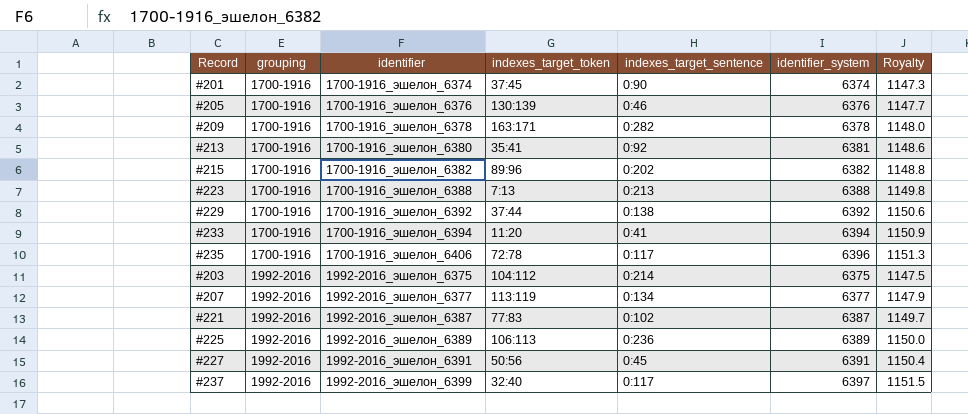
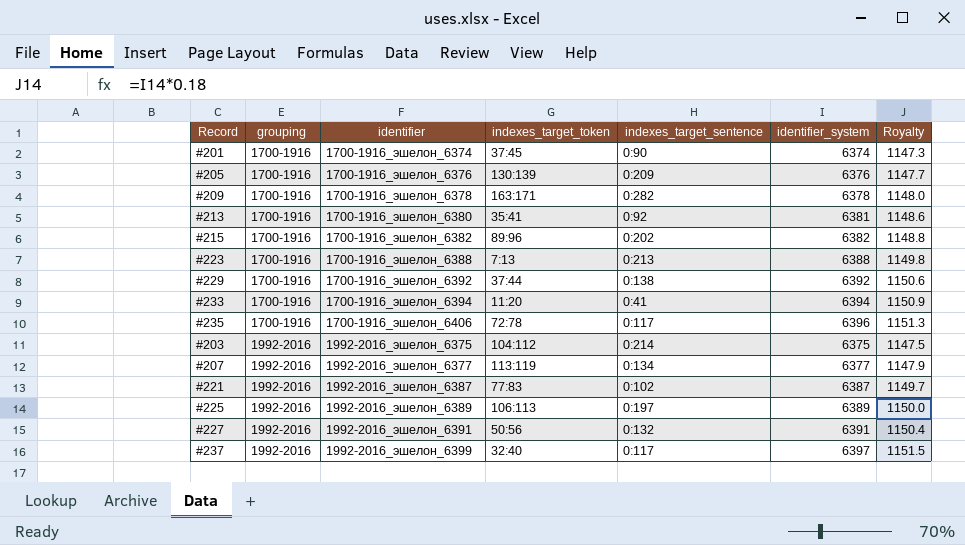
#205 | indexes_target_sentence: 0:46 -> 0:209
#225 | indexes_target_sentence: 0:236 -> 0:197
#227 | indexes_target_sentence: 0:45 -> 0:132

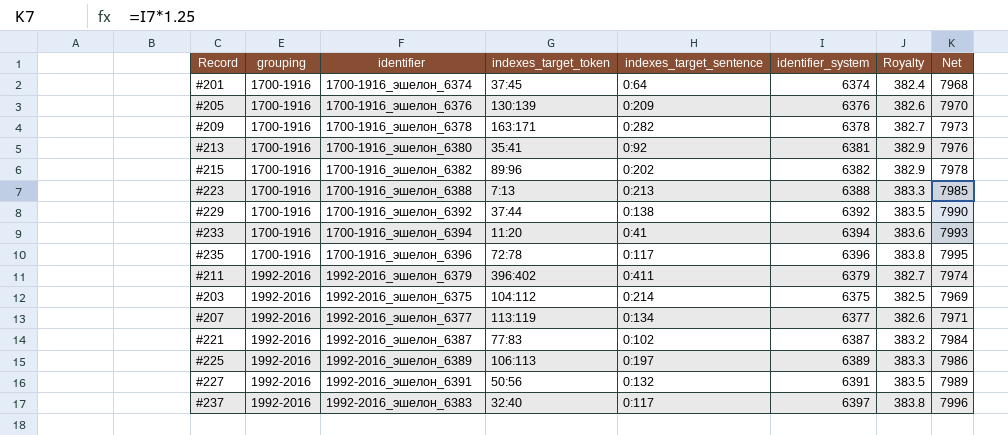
column Royalty | formula: [identifier_system] * 0.18 -> [identifier_system] * 0.06
column Net | formula: none -> [identifier_system] * 1.25
#201 | indexes_target_sentence: 0:90 -> 0:64
#235 | identifier: 1700-1916_эшелон_6406 -> 1700-1916_эшелон_6396
row #211: none -> 1992-2016 | 1992-2016_эшелон_6379 | 396:402 | 0:411 | 6379 | 382.7 | 7974
#237 | identifier: 1992-2016_эшелон_6399 -> 1992-2016_эшелон_6383

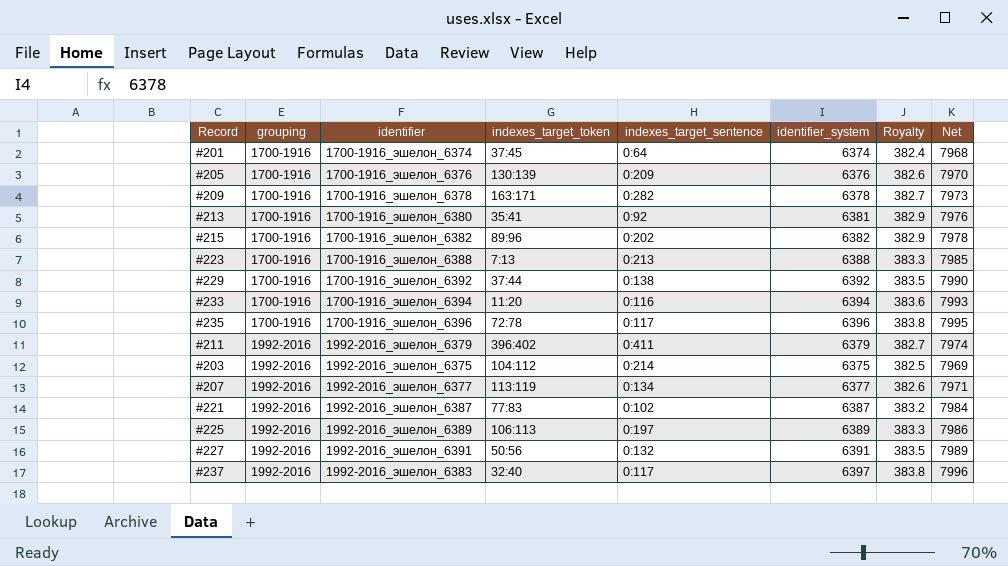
#233 | indexes_target_sentence: 0:41 -> 0:116

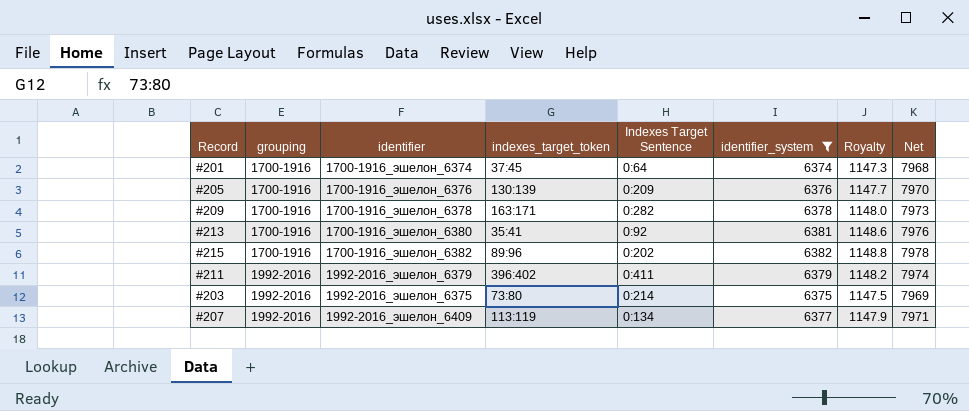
filter: none -> identifier_system <= 6382
column name: indexes_target_sentence -> Indexes Target Sentence
column Royalty | formula: [identifier_system] * 0.06 -> [identifier_system] * 0.18
#203 | indexes_target_token: 104:112 -> 73:80
#207 | identifier: 1992-2016_эшелон_6377 -> 1992-2016_эшелон_6409

